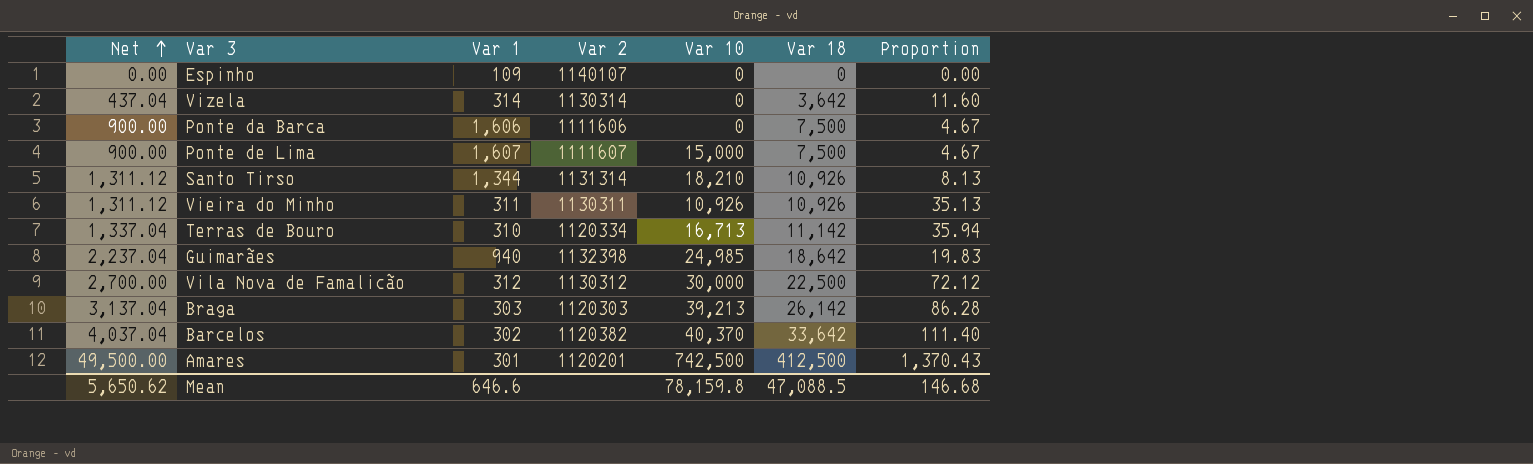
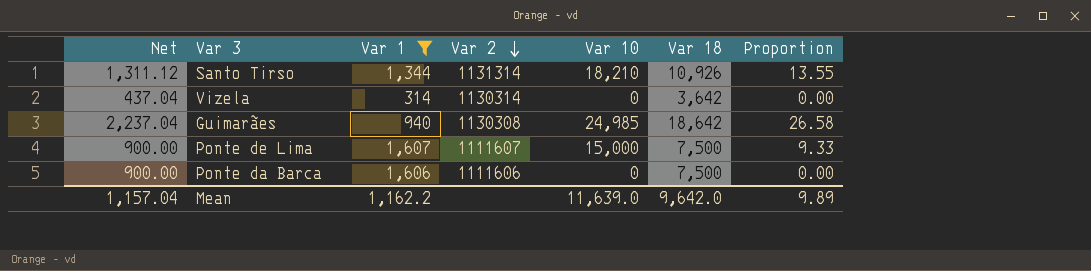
filter: none -> Var 1 >= 314
row order: Net ascending -> Var 2 descending
column Proportion | formula: [Var 18] / [Var 1] -> [Var 10] / [Var 1]
Guimarães | Var 2: 1132398 -> 1130308
Mean | Net: 5,650.62 -> 1,157.04
Mean | Var 1: 646.6 -> 1,162.2
Mean | Var 10: 78,159.8 -> 11,639.0
Mean | Var 18: 47,088.5 -> 9,642.0
Mean | Proportion: 146.68 -> 9.89

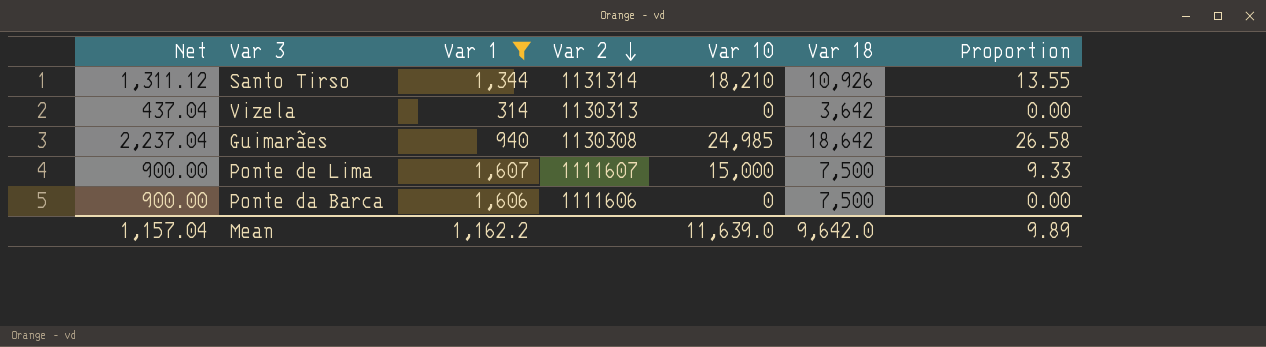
Vizela | Var 2: 1130314 -> 1130313

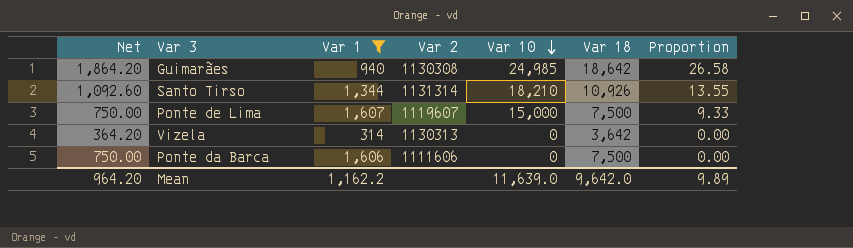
row order: Var 2 descending -> Var 10 descending
column Net | formula: [Var 18] * 0.12 -> [Var 18] * 0.1
Ponte de Lima | Var 2: 1111607 -> 1119607
Mean | Net: 1,157.04 -> 964.20

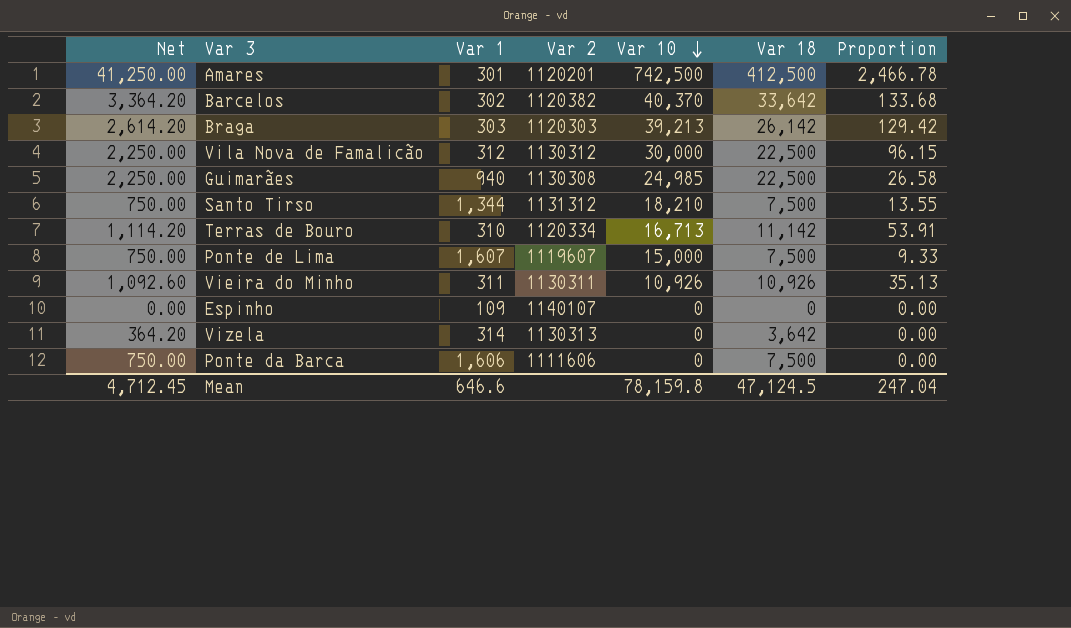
filter: Var 1 >= 314 -> none
Guimarães | Net: 1,864.20 -> 2,250.00
Guimarães | Var 18: 18,642 -> 22,500
Santo Tirso | Net: 1,092.60 -> 750.00
Santo Tirso | Var 2: 1131314 -> 1131312
Santo Tirso | Var 18: 10,926 -> 7,500
Mean | Net: 964.20 -> 4,712.45
Mean | Var 1: 1,162.2 -> 646.6
Mean | Var 10: 11,639.0 -> 78,159.8
Mean | Var 18: 9,642.0 -> 47,124.5
Mean | Proportion: 9.89 -> 247.04

